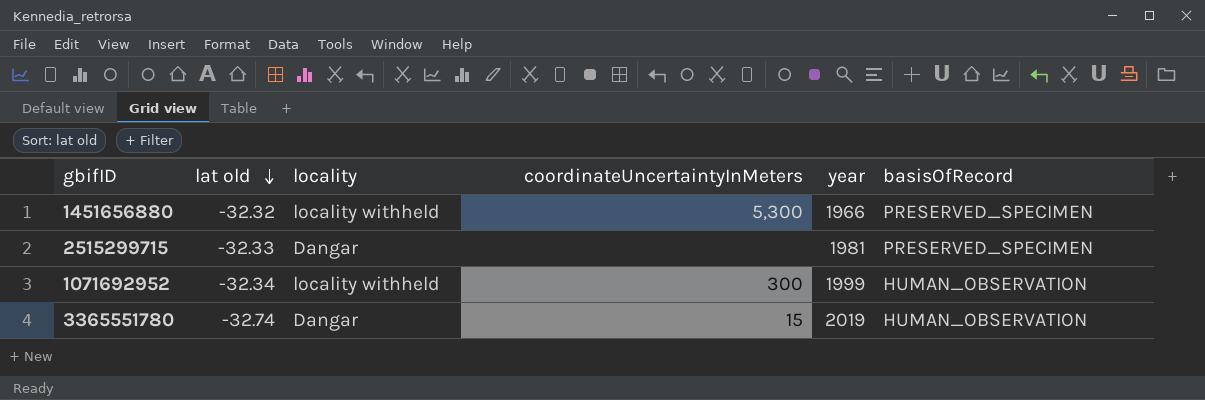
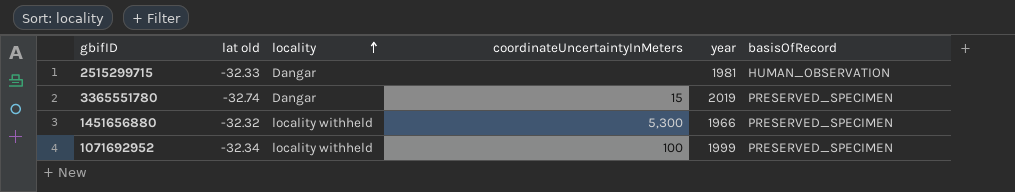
row order: lat old descending -> locality ascending
2515299715 | basisOfRecord: PRESERVED_SPECIMEN -> HUMAN_OBSERVATION
3365551780 | basisOfRecord: HUMAN_OBSERVATION -> PRESERVED_SPECIMEN
1071692952 | coordinateUncertaintyInMeters: 300 -> 100
1071692952 | basisOfRecord: HUMAN_OBSERVATION -> PRESERVED_SPECIMEN

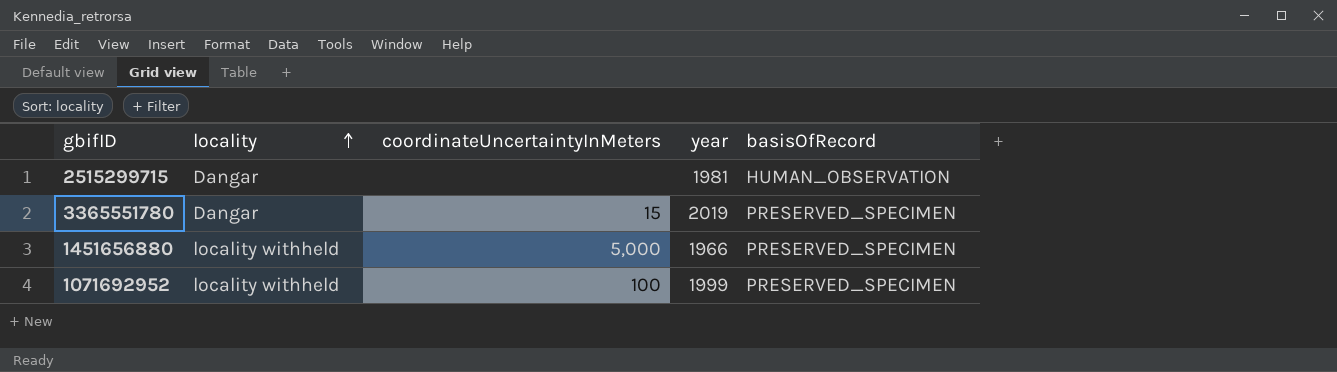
column lat old | position: 2 -> none
1451656880 | coordinateUncertaintyInMeters: 5,300 -> 5,000

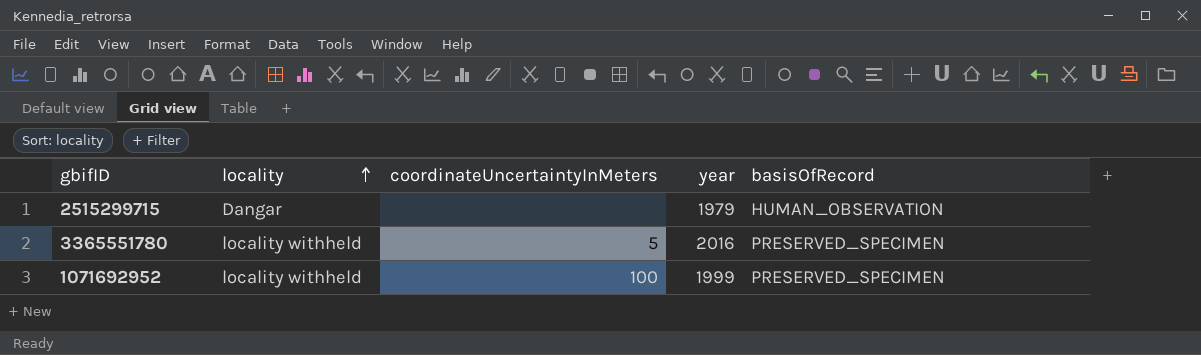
row 1451656880: locality withheld | 5,000 | 1966 | PRESERVED_SPECIMEN -> none
2515299715 | year: 1981 -> 1979
3365551780 | locality: Dangar -> locality withheld
3365551780 | coordinateUncertaintyInMeters: 15 -> 5
3365551780 | year: 2019 -> 2016

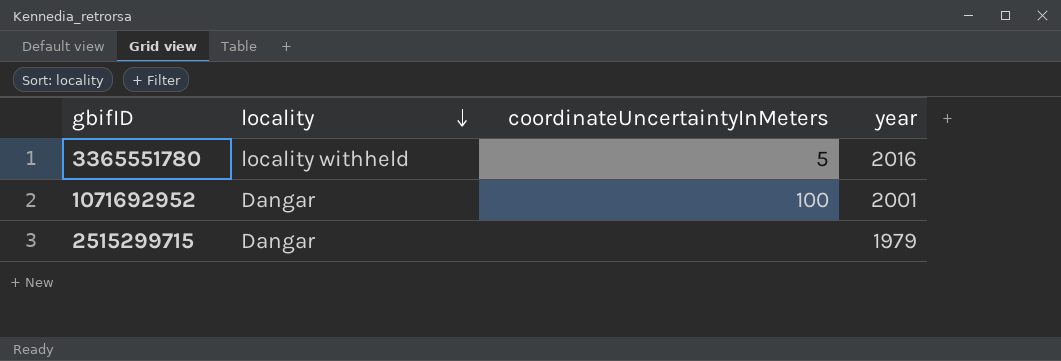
row order: locality ascending -> locality descending
column basisOfRecord | position: 5 -> none
1071692952 | locality: locality withheld -> Dangar
1071692952 | year: 1999 -> 2001

